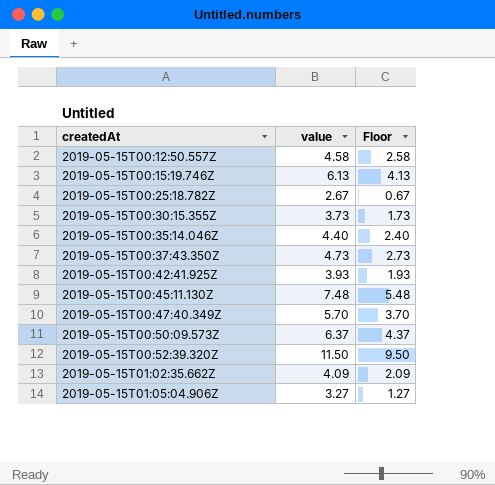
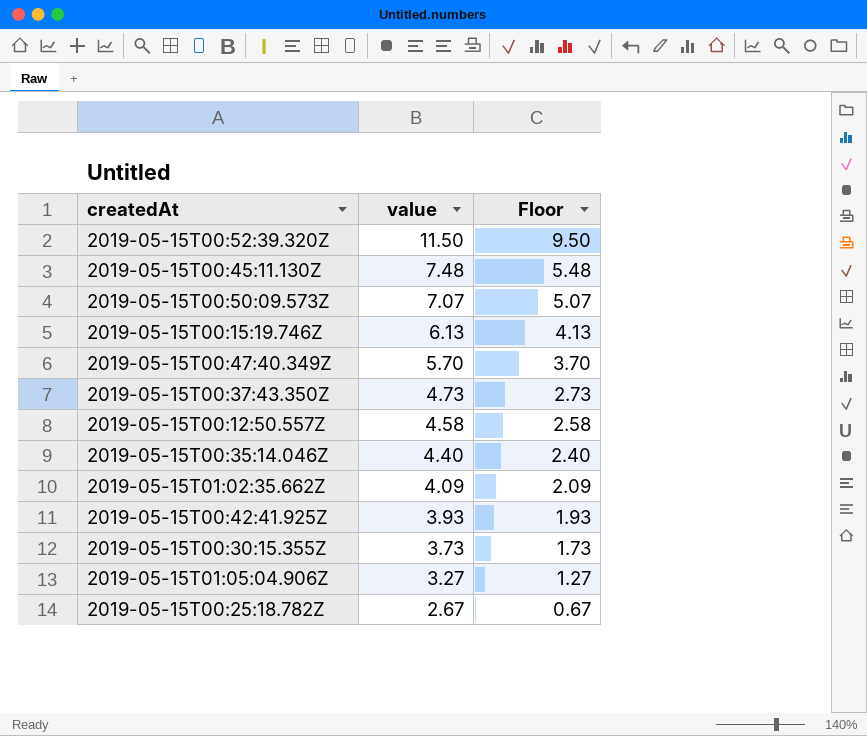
row order: createdAt ascending -> value descending
2019-05-15T00:50:09.573Z | value: 6.37 -> 7.07
2019-05-15T00:50:09.573Z | Floor: 4.37 -> 5.07

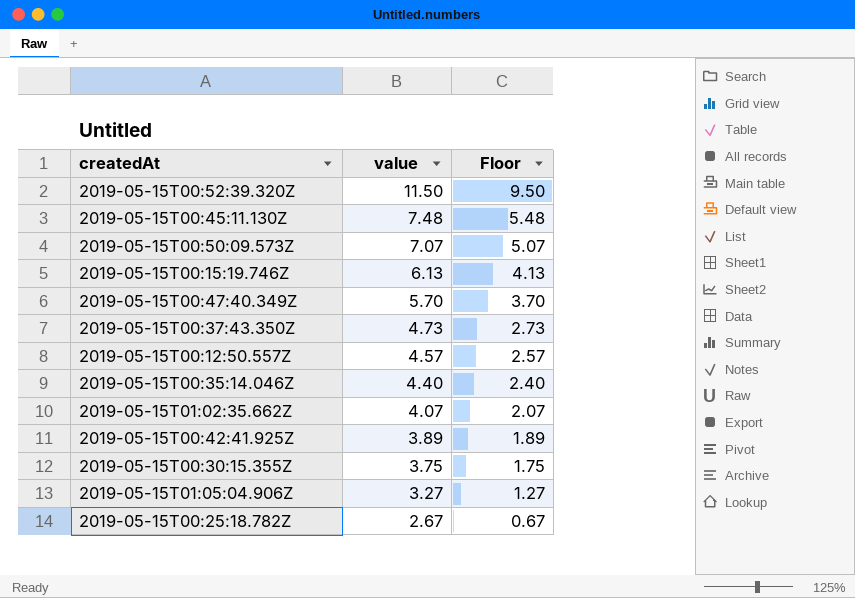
2019-05-15T00:12:50.557Z | value: 4.58 -> 4.57
2019-05-15T00:12:50.557Z | Floor: 2.58 -> 2.57
2019-05-15T01:02:35.662Z | value: 4.09 -> 4.07
2019-05-15T01:02:35.662Z | Floor: 2.09 -> 2.07
2019-05-15T00:42:41.925Z | value: 3.93 -> 3.89
2019-05-15T00:42:41.925Z | Floor: 1.93 -> 1.89
2019-05-15T00:30:15.355Z | value: 3.73 -> 3.75
2019-05-15T00:30:15.355Z | Floor: 1.73 -> 1.75

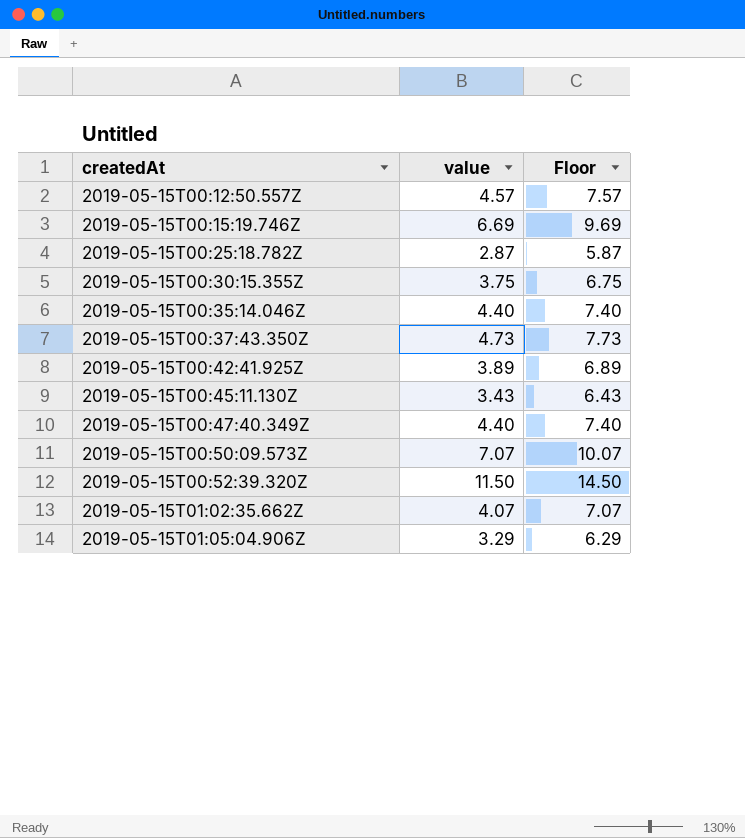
row order: value descending -> createdAt ascending
column Floor | formula: [value] - 2 -> [value] + 3
2019-05-15T00:15:19.746Z | value: 6.13 -> 6.69
2019-05-15T00:25:18.782Z | value: 2.67 -> 2.87
2019-05-15T00:45:11.130Z | value: 7.48 -> 3.43
2019-05-15T00:47:40.349Z | value: 5.70 -> 4.40
2019-05-15T01:05:04.906Z | value: 3.27 -> 3.29

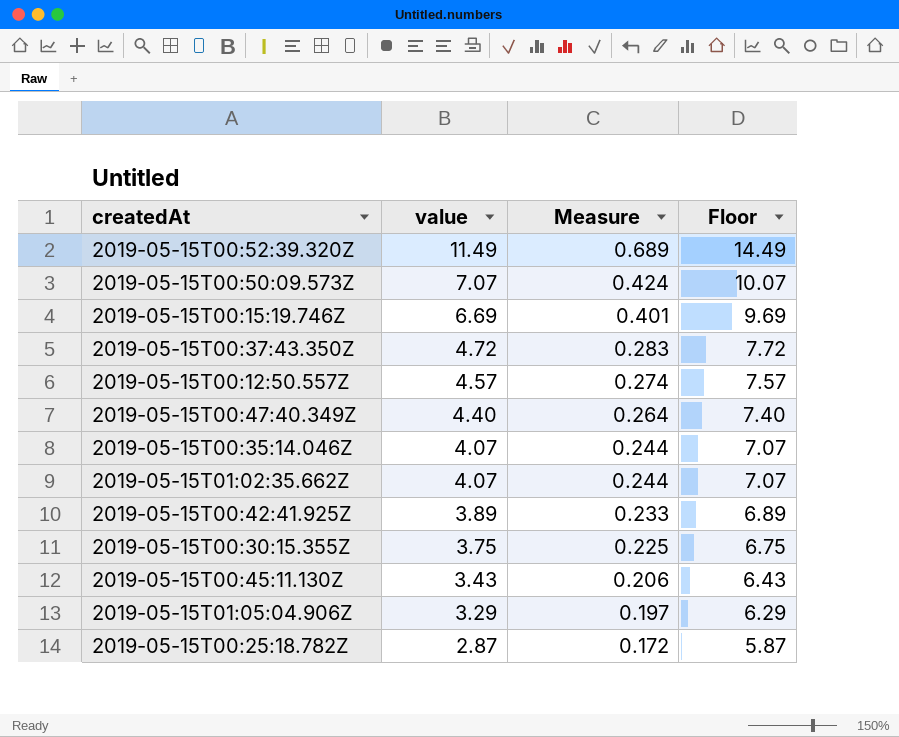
row order: createdAt ascending -> value descending
column Measure | formula: none -> [value] * 0.06
2019-05-15T00:52:39.320Z | value: 11.50 -> 11.49
2019-05-15T00:52:39.320Z | Floor: 14.50 -> 14.49
2019-05-15T00:37:43.350Z | value: 4.73 -> 4.72
2019-05-15T00:37:43.350Z | Floor: 7.73 -> 7.72
2019-05-15T00:35:14.046Z | value: 4.40 -> 4.07
2019-05-15T00:35:14.046Z | Floor: 7.40 -> 7.07

